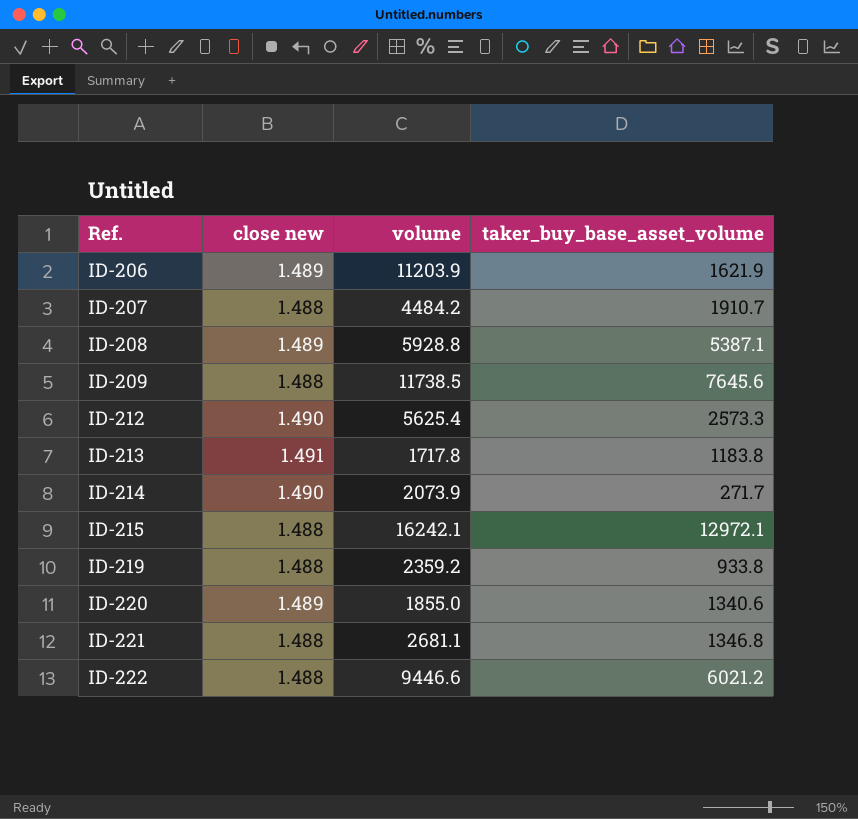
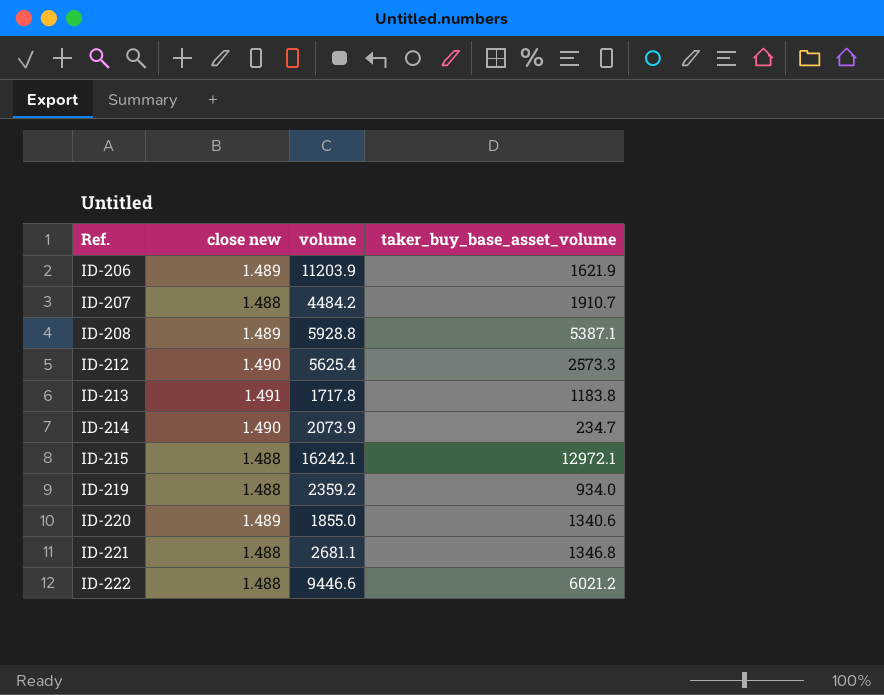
row ID-209: 1.488 | 11738.5 | 7645.6 -> none
ID-214 | taker_buy_base_asset_volume: 271.7 -> 234.7
ID-219 | taker_buy_base_asset_volume: 933.8 -> 934.0

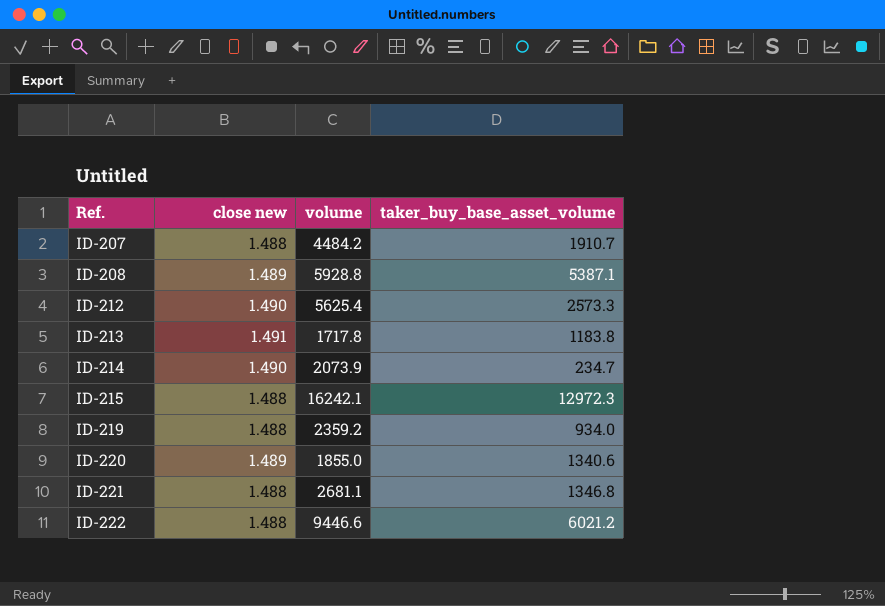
row ID-206: 1.489 | 11203.9 | 1621.9 -> none
ID-215 | taker_buy_base_asset_volume: 12972.1 -> 12972.3

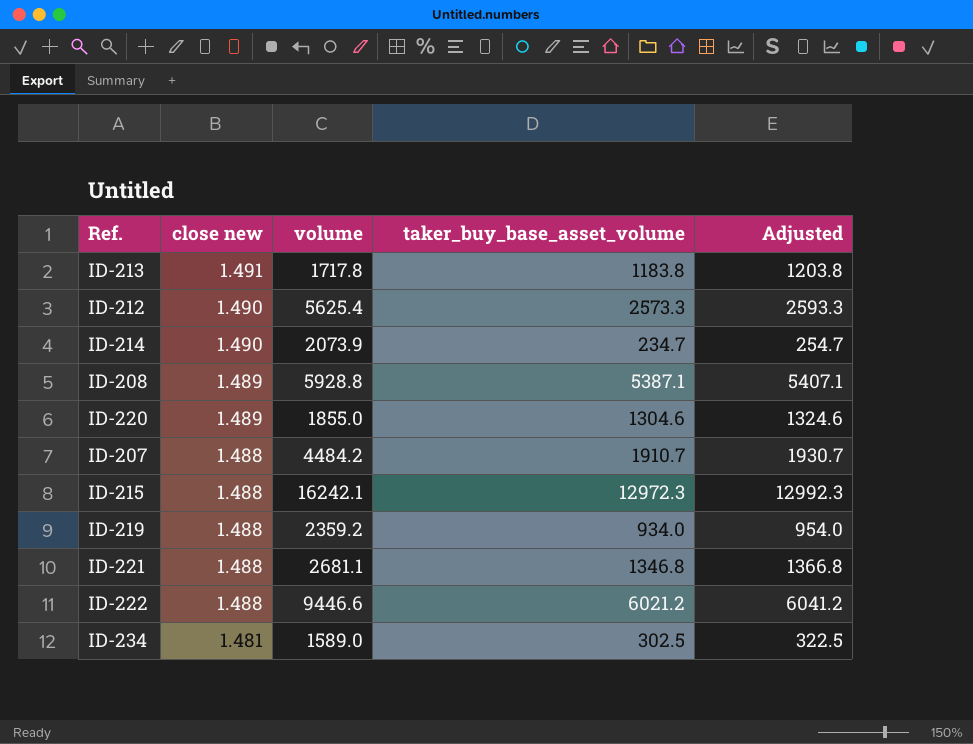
row order: Ref. ascending -> close new descending
column Adjusted | formula: none -> [taker_buy_base_asset_volume] + 20
ID-220 | taker_buy_base_asset_volume: 1340.6 -> 1304.6
row ID-234: none -> 1.481 | 1589.0 | 302.5 | 322.5

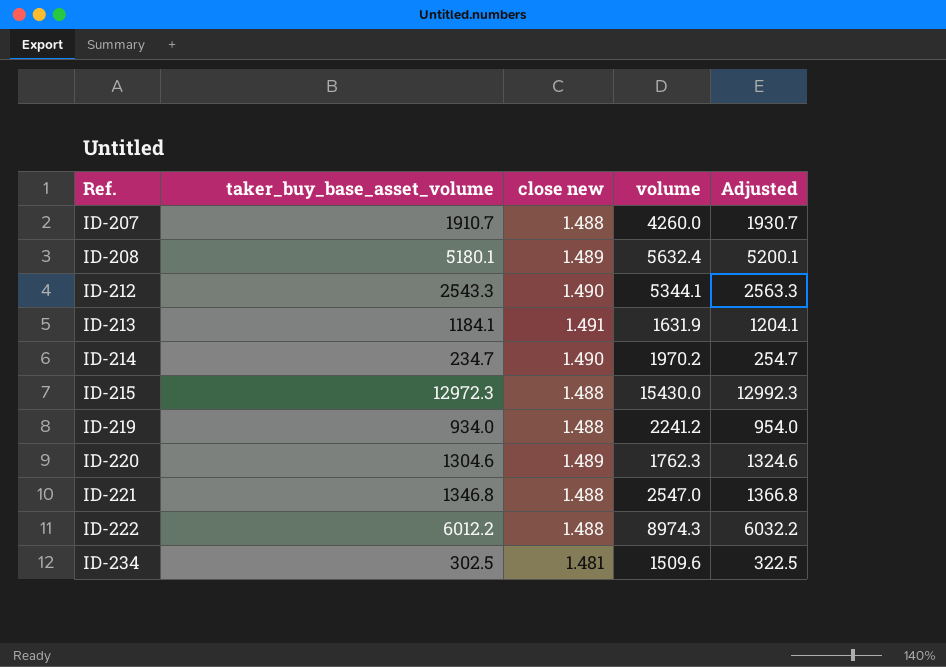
row order: close new descending -> Ref. ascending
column taker_buy_base_asset_volume | position: 4 -> 2
ID-207 | volume: 4484.2 -> 4260.0
ID-208 | taker_buy_base_asset_volume: 5387.1 -> 5180.1
ID-208 | volume: 5928.8 -> 5632.4
ID-208 | Adjusted: 5407.1 -> 5200.1
ID-212 | taker_buy_base_asset_volume: 2573.3 -> 2543.3
ID-212 | volume: 5625.4 -> 5344.1
ID-212 | Adjusted: 2593.3 -> 2563.3
ID-213 | taker_buy_base_asset_volume: 1183.8 -> 1184.1
ID-213 | volume: 1717.8 -> 1631.9
ID-213 | Adjusted: 1203.8 -> 1204.1
ID-214 | volume: 2073.9 -> 1970.2
ID-215 | volume: 16242.1 -> 15430.0
ID-219 | volume: 2359.2 -> 2241.2
ID-220 | volume: 1855.0 -> 1762.3
ID-221 | volume: 2681.1 -> 2547.0
ID-222 | taker_buy_base_asset_volume: 6021.2 -> 6012.2
ID-222 | volume: 9446.6 -> 8974.3
ID-222 | Adjusted: 6041.2 -> 6032.2
ID-234 | volume: 1589.0 -> 1509.6

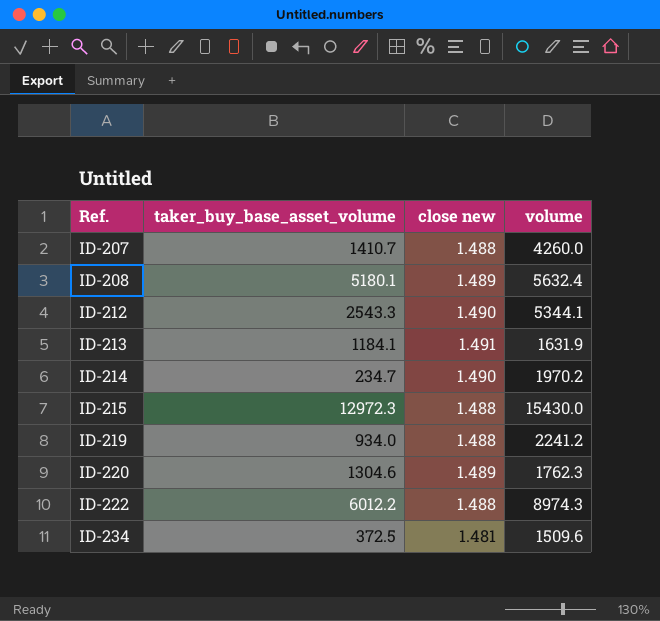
column Adjusted | formula: [taker_buy_base_asset_volume] + 20 -> none
row ID-221: 1346.8 | 1.488 | 2547.0 | 1366.8 -> none
ID-207 | taker_buy_base_asset_volume: 1910.7 -> 1410.7
ID-234 | taker_buy_base_asset_volume: 302.5 -> 372.5

